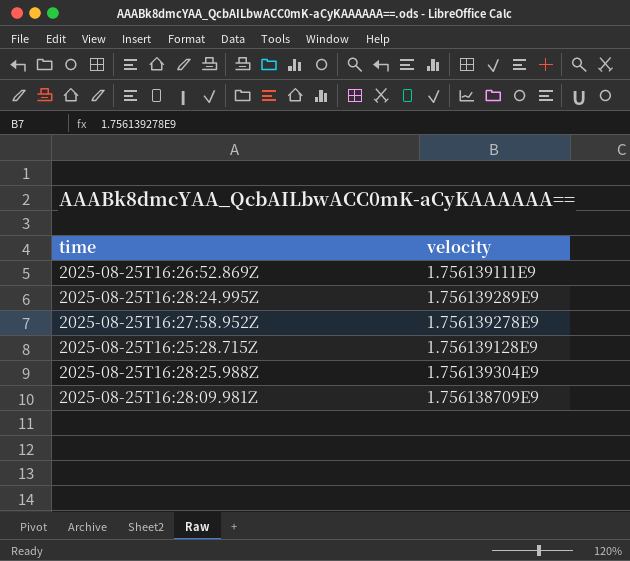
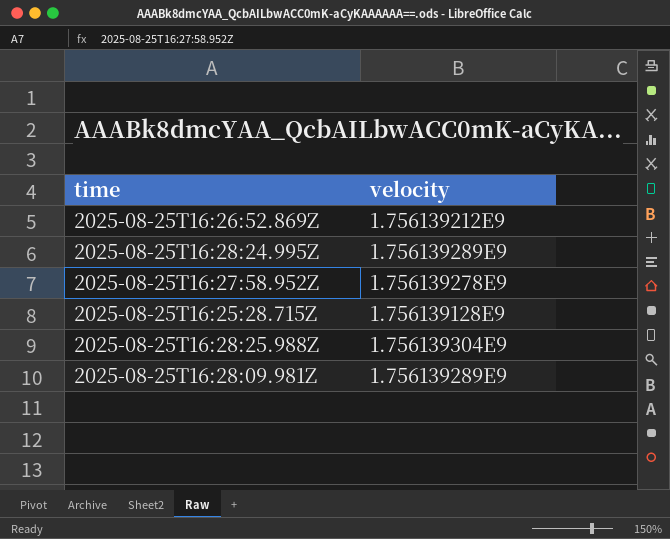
2025-08-25T16:26:52.869Z | velocity: 1.756139111E9 -> 1.756139212E9
2025-08-25T16:28:09.981Z | velocity: 1.756138709E9 -> 1.756139289E9

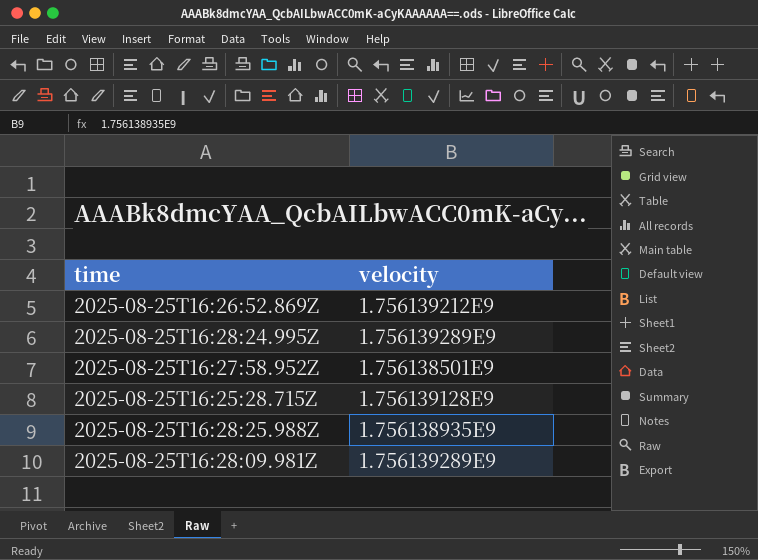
2025-08-25T16:27:58.952Z | velocity: 1.756139278E9 -> 1.756138501E9
2025-08-25T16:28:25.988Z | velocity: 1.756139304E9 -> 1.756138935E9

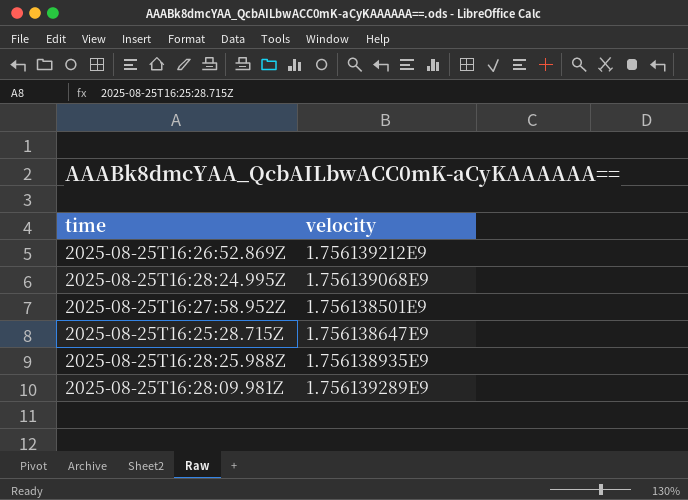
2025-08-25T16:28:24.995Z | velocity: 1.756139289E9 -> 1.756139068E9
2025-08-25T16:25:28.715Z | velocity: 1.756139128E9 -> 1.756138647E9

